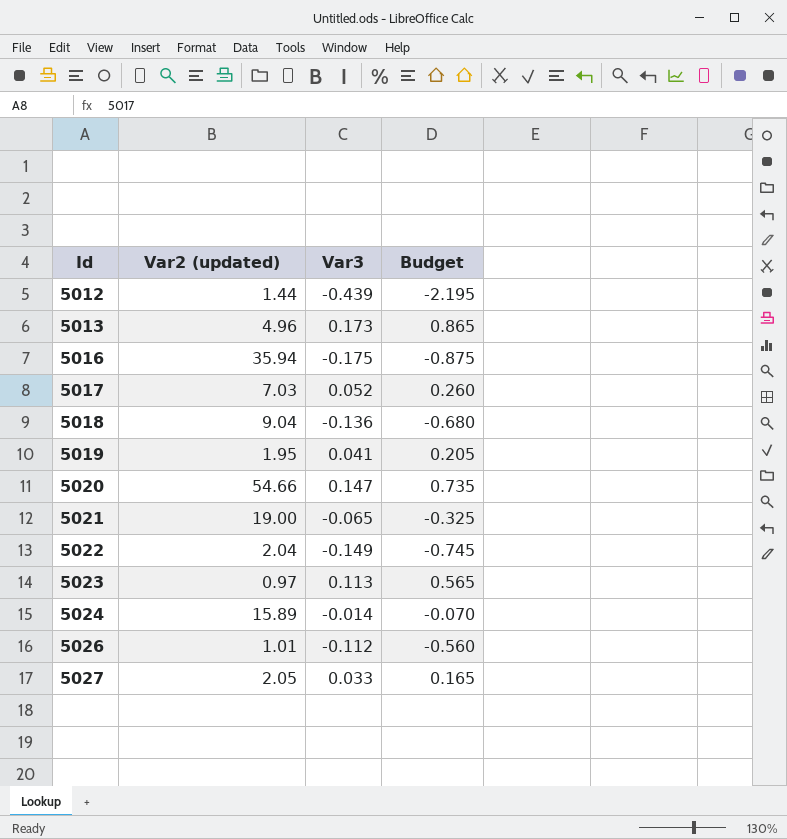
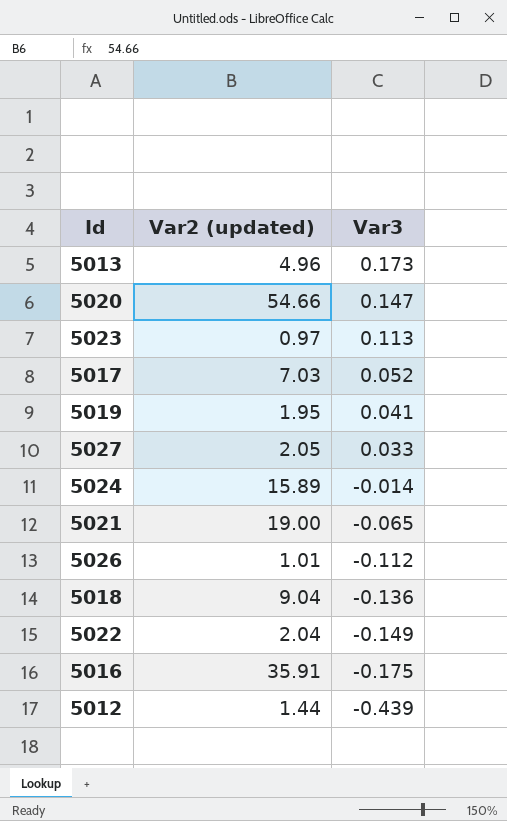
row order: Id ascending -> Var3 descending
column Budget | formula: [Var3] * 5 -> none
5016 | Var2 (updated): 35.94 -> 35.91

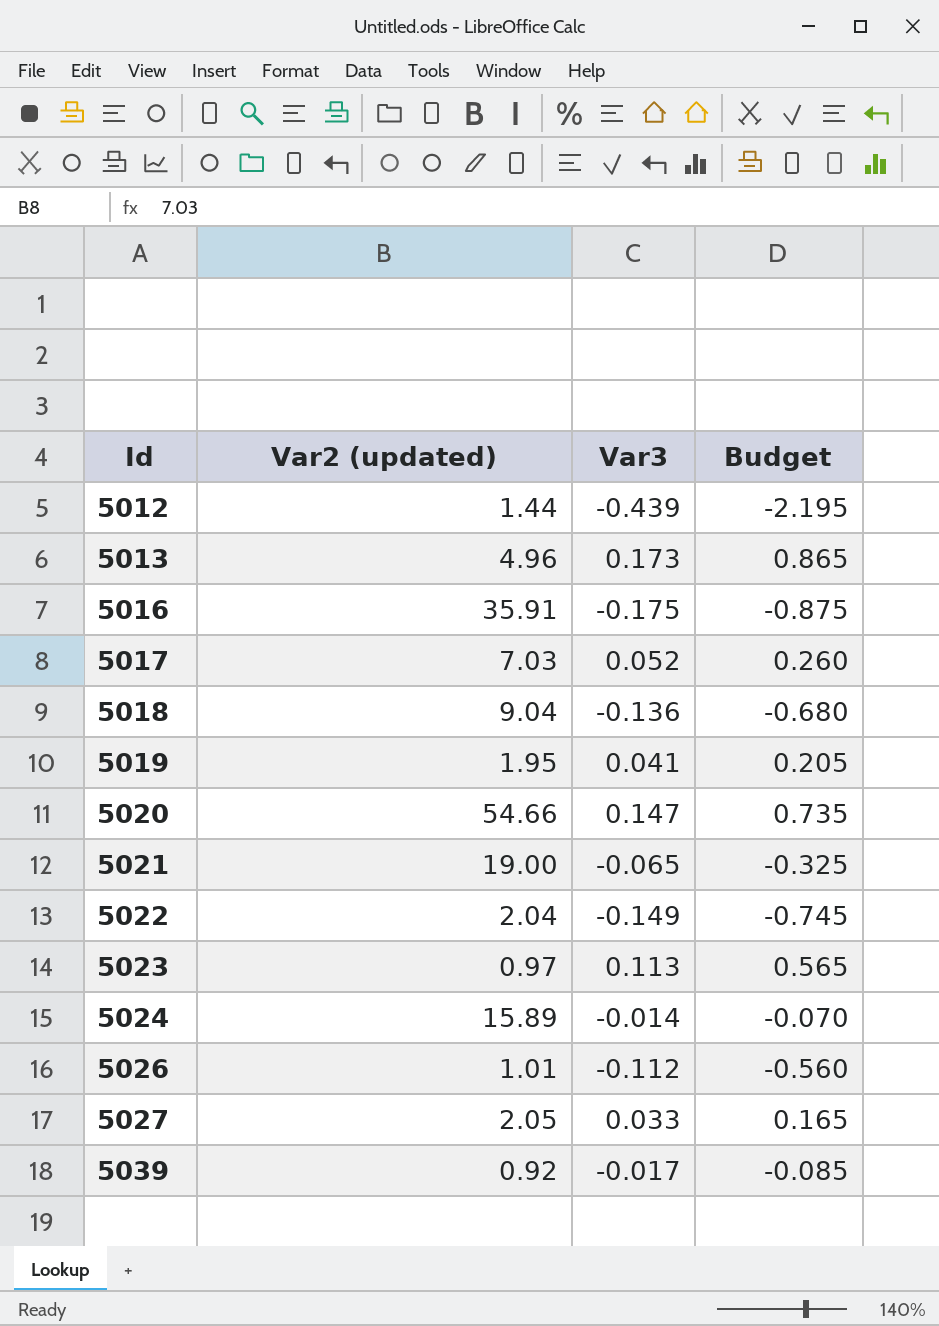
row order: Var3 descending -> Id ascending
column Budget | formula: none -> [Var3] * 5
row 5039: none -> 0.92 | -0.017 | -0.085

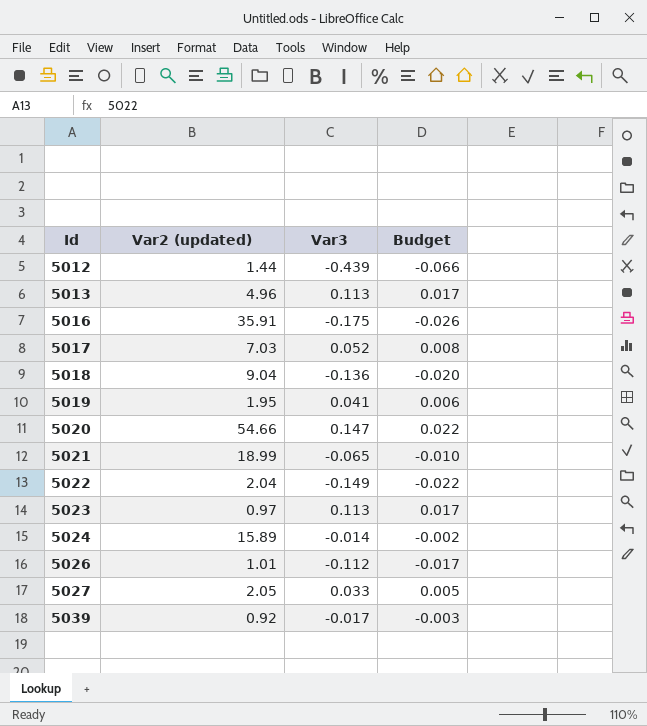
column Budget | formula: [Var3] * 5 -> [Var3] * 0.15
5013 | Var3: 0.173 -> 0.113
5021 | Var2 (updated): 19.00 -> 18.99

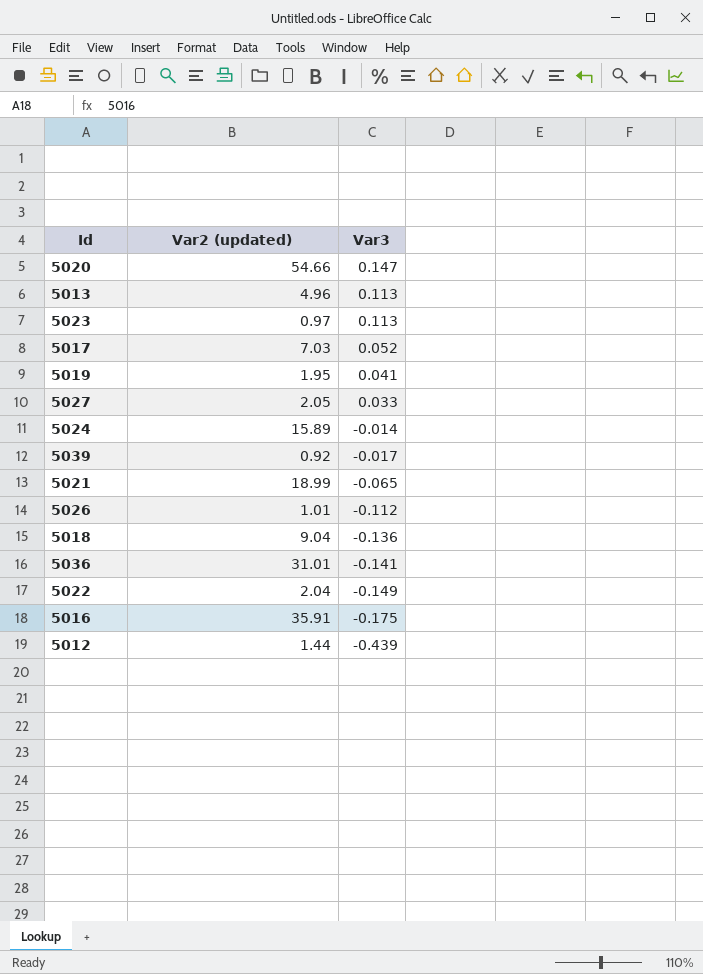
row order: Id ascending -> Var3 descending
column Budget | formula: [Var3] * 0.15 -> none
row 5036: none -> 31.01 | -0.141

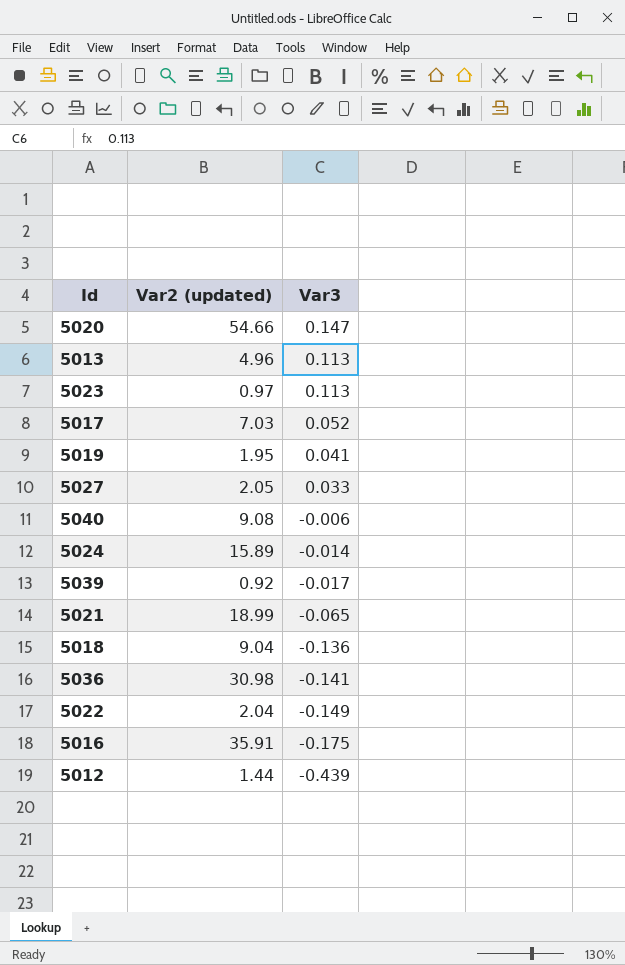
row 5026: 1.01 | -0.112 -> none
row 5040: none -> 9.08 | -0.006
5036 | Var2 (updated): 31.01 -> 30.98

